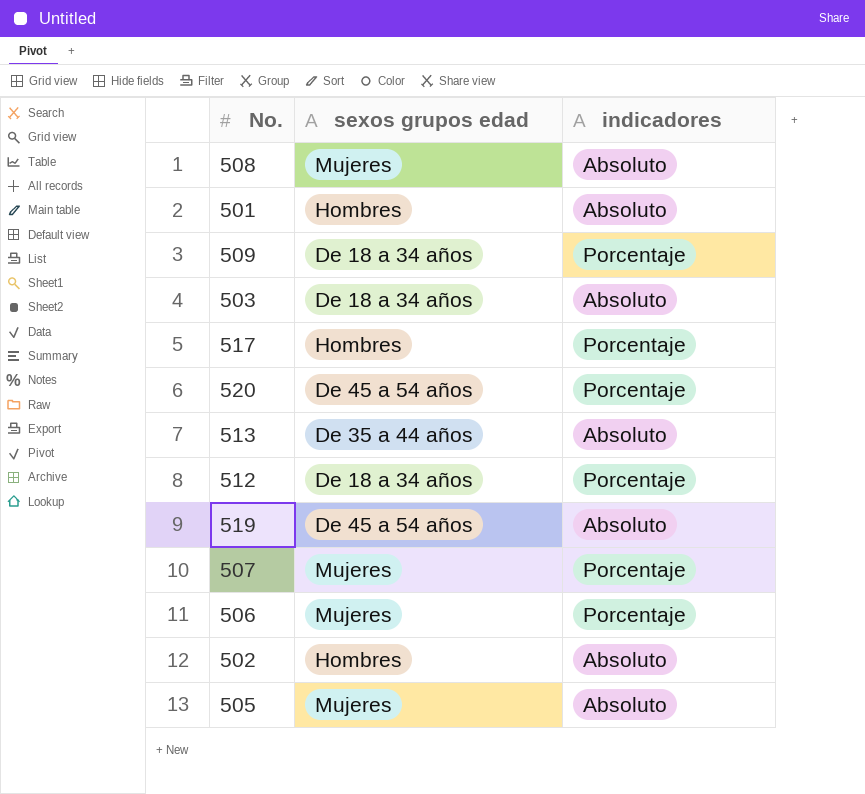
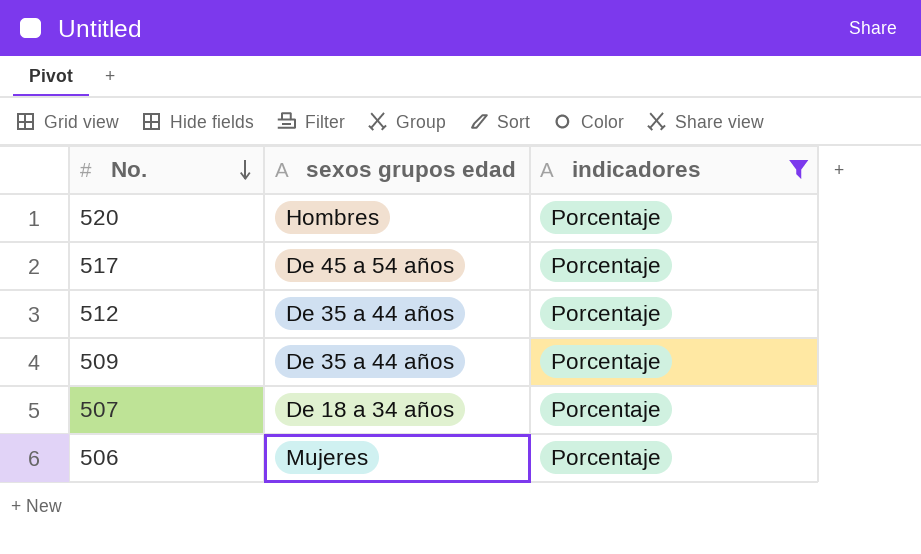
filter: none -> indicadores = Porcentaje
row order: none -> No. descending
520 | sexos grupos edad: De 45 a 54 años -> Hombres
517 | sexos grupos edad: Hombres -> De 45 a 54 años
512 | sexos grupos edad: De 18 a 34 años -> De 35 a 44 años
509 | sexos grupos edad: De 18 a 34 años -> De 35 a 44 años
507 | sexos grupos edad: Mujeres -> De 18 a 34 años

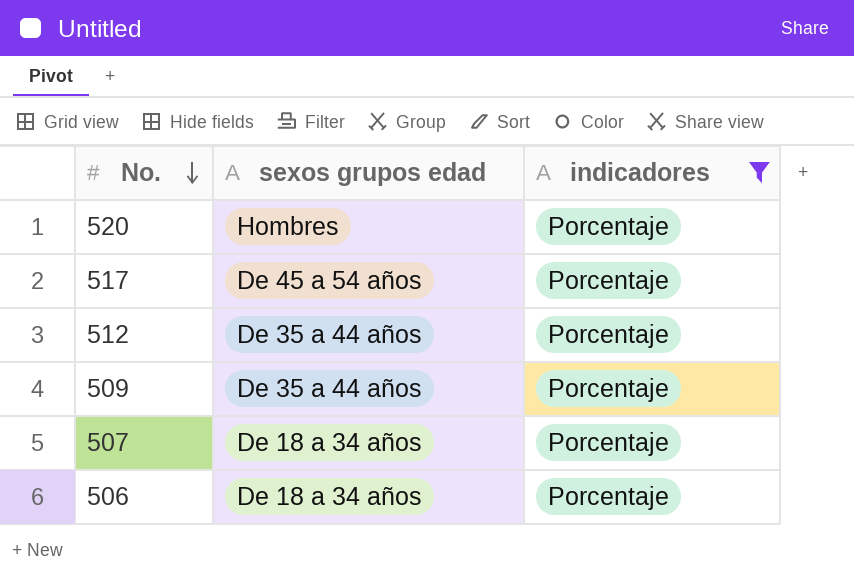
506 | sexos grupos edad: Mujeres -> De 18 a 34 años

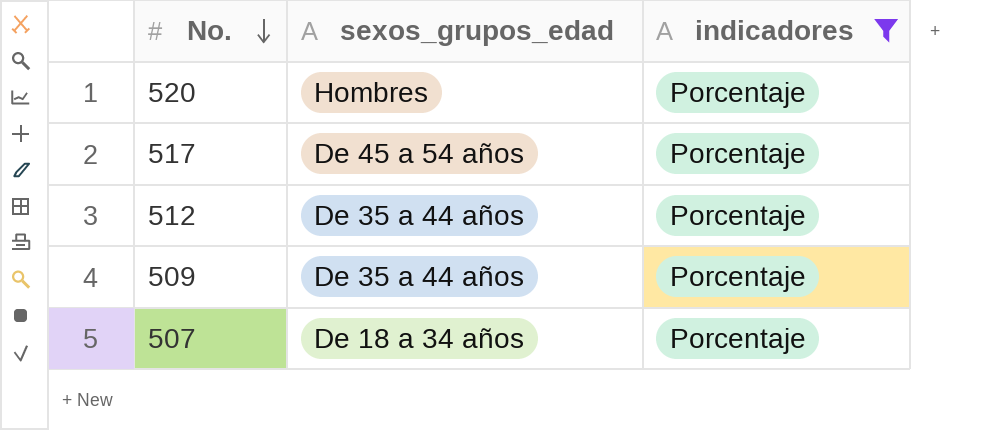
column name: sexos grupos edad -> sexos_grupos_edad
row 506: De 18 a 34 años | Porcentaje -> none

